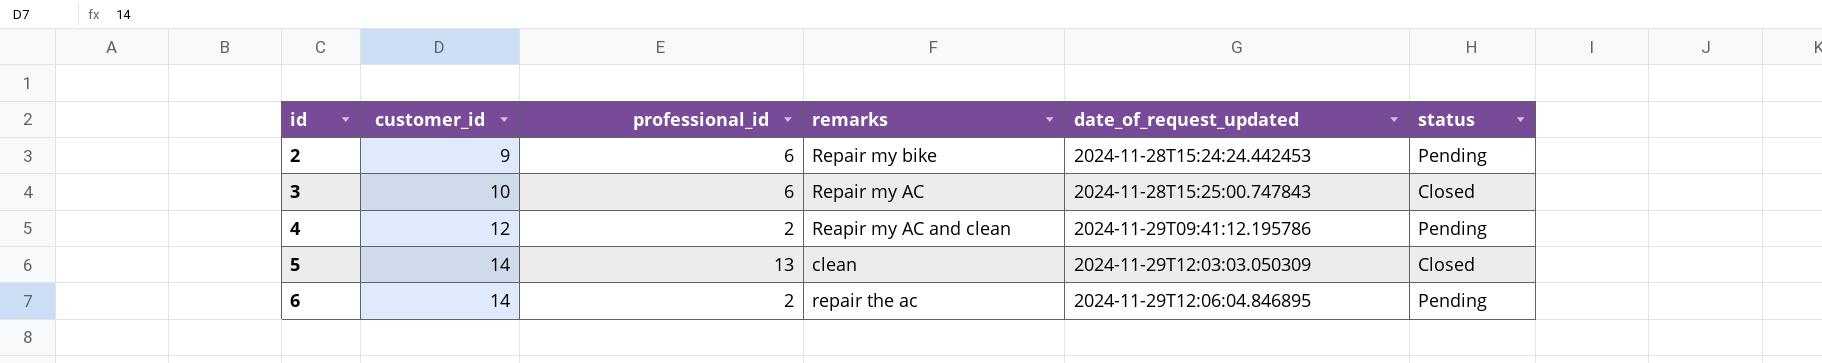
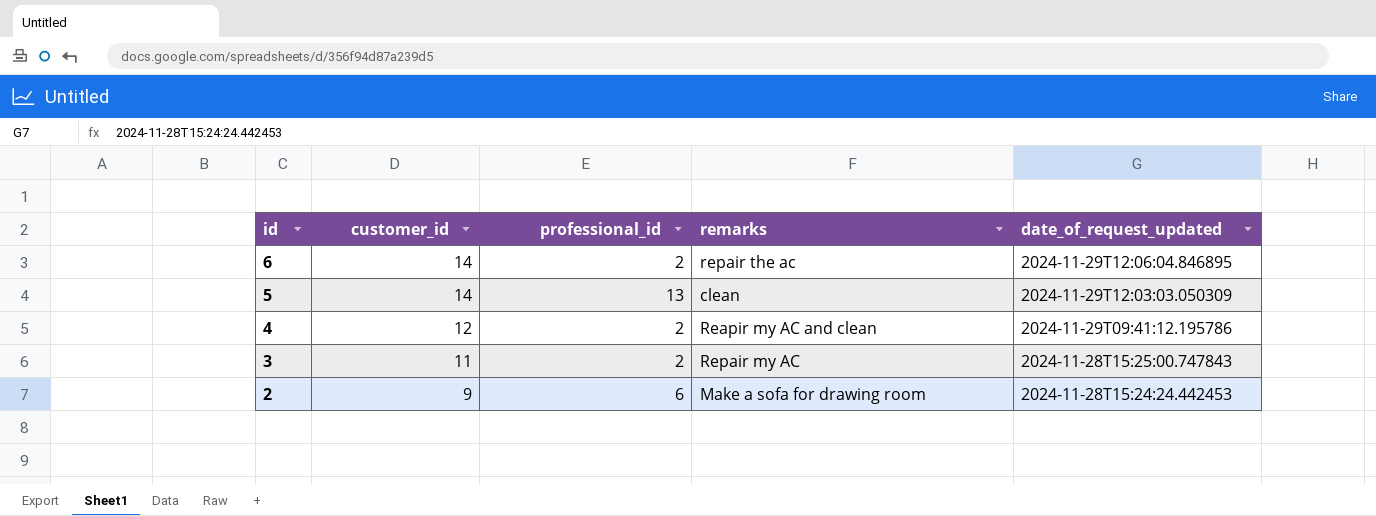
row order: id ascending -> id descending
column status | position: 6 -> none
3 | customer_id: 10 -> 11
3 | professional_id: 6 -> 2
2 | remarks: Repair my bike -> Make a sofa for drawing room

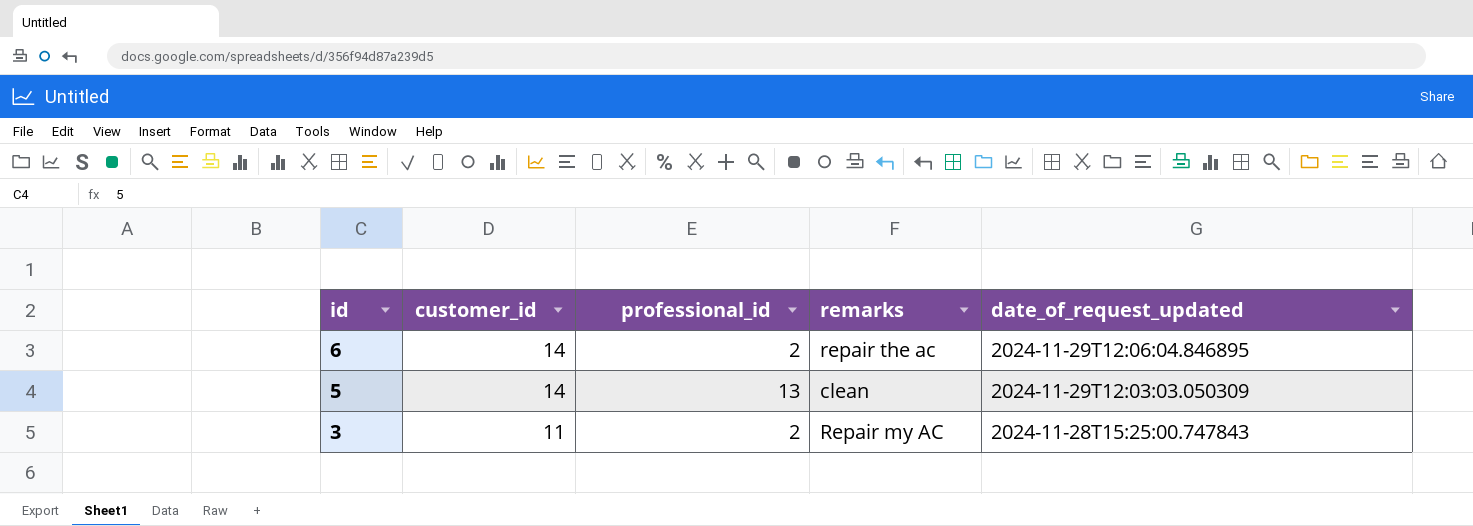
row 4: 12 | 2 | Reapir my AC and clean | 2024-11-29T09:41:12.195786 -> none
row 2: 9 | 6 | Make a sofa for drawing room | 2024-11-28T15:24:24.442453 -> none

